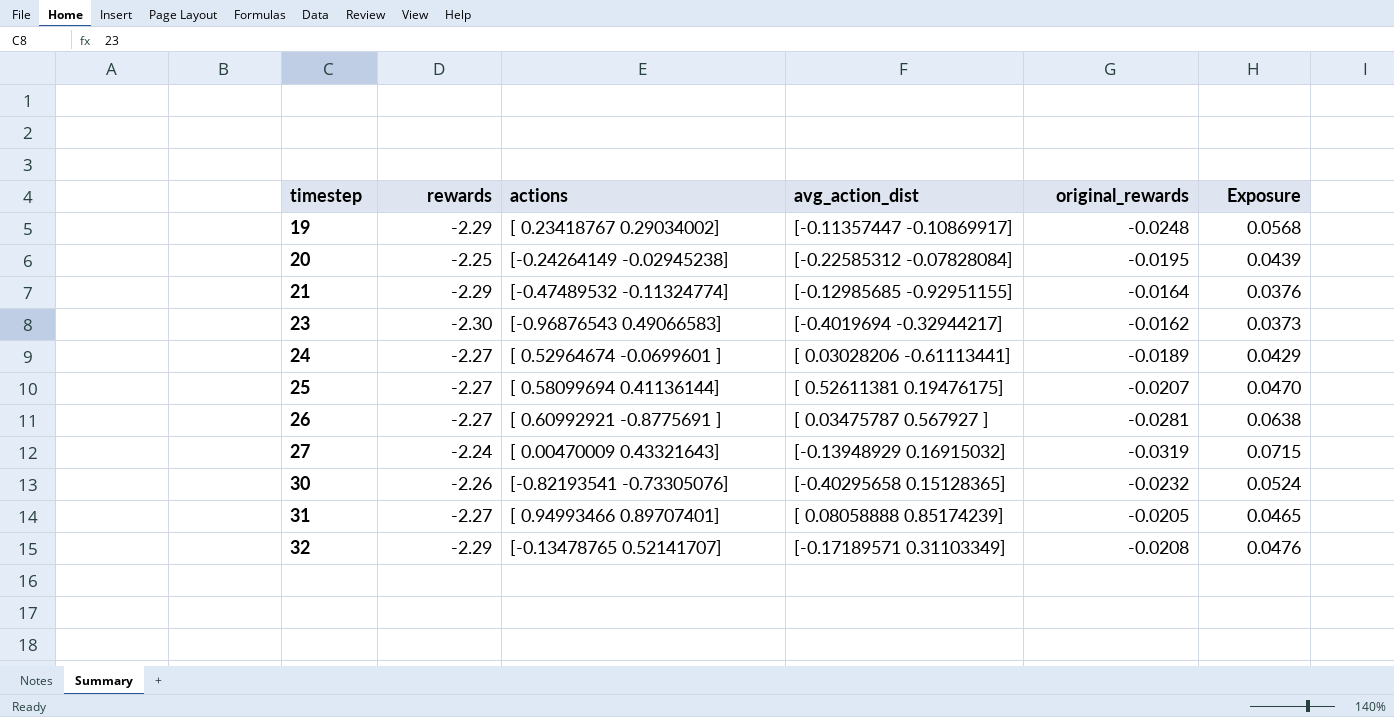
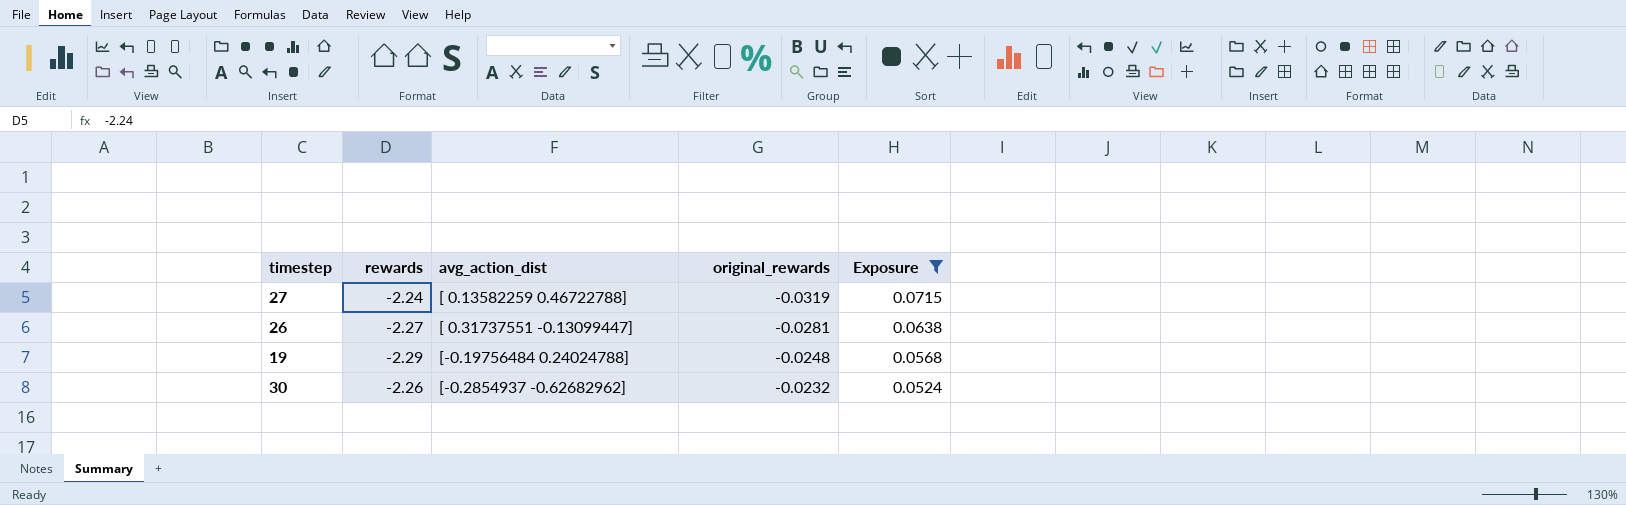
filter: none -> Exposure >= 0.0524
row order: timestep ascending -> original_rewards ascending
column actions | position: 3 -> none
27 | avg_action_dist: [-0.13948929 0.16915032] -> [ 0.13582259 0.46722788]
26 | avg_action_dist: [ 0.03475787 0.567927 ] -> [ 0.31737551 -0.13099447]
19 | avg_action_dist: [-0.11357447 -0.10869917] -> [-0.19756484 0.24024788]
30 | avg_action_dist: [-0.40295658 0.15128365] -> [-0.2854937 -0.62682962]

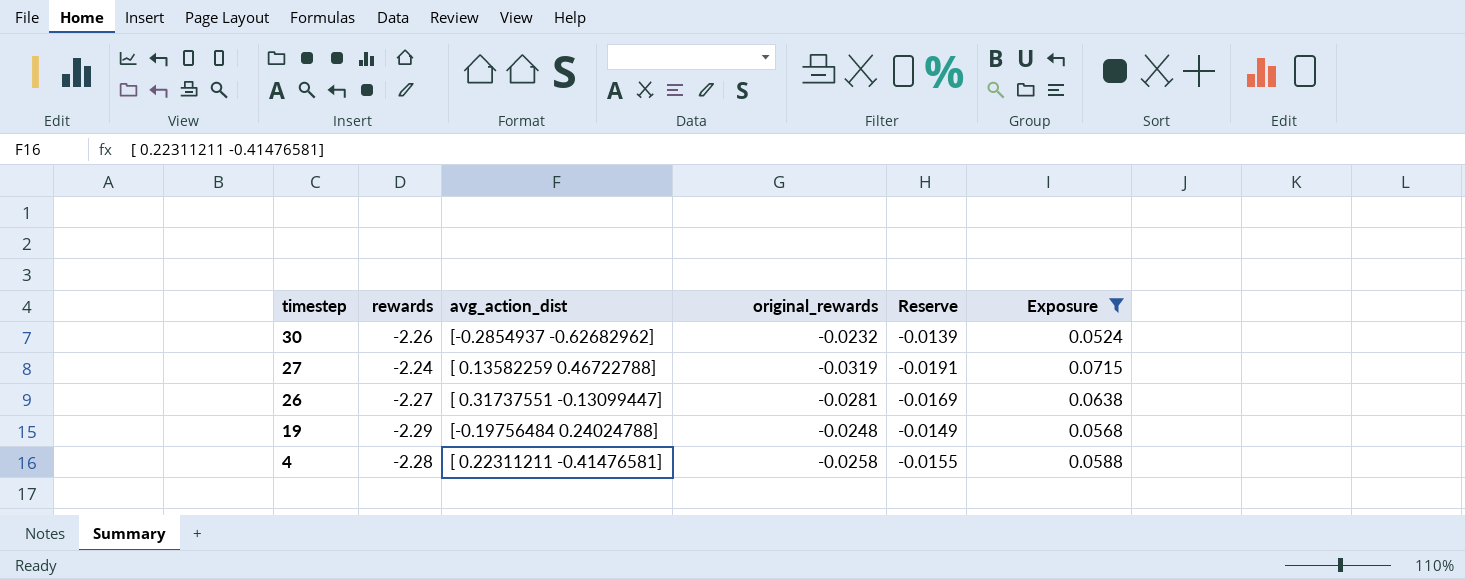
row order: original_rewards ascending -> timestep descending
column Reserve | formula: none -> [original_rewards] * 0.6
row 4: none -> -2.28 | [ 0.22311211 -0.41476581] | -0.0258 | -0.0155 | 0.0588

